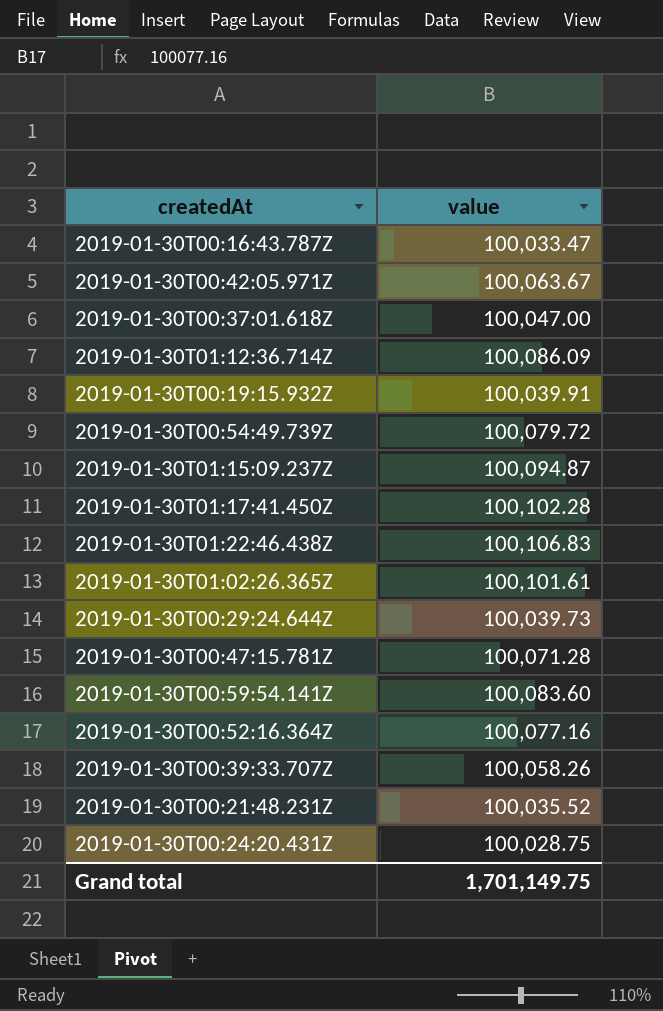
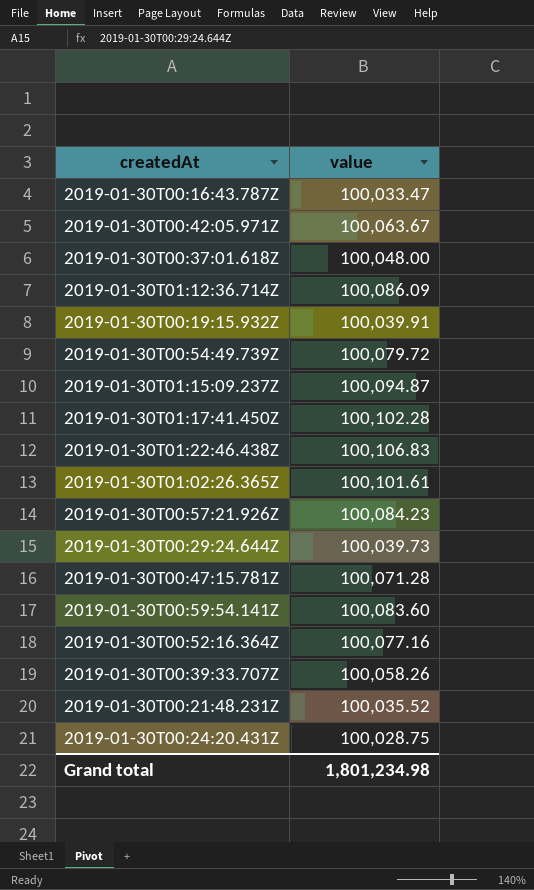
2019-01-30T00:37:01.618Z | value: 100,047.00 -> 100,048.00
row 2019-01-30T00:57:21.926Z: none -> 100,084.23
Grand total | value: 1,701,149.75 -> 1,801,234.98

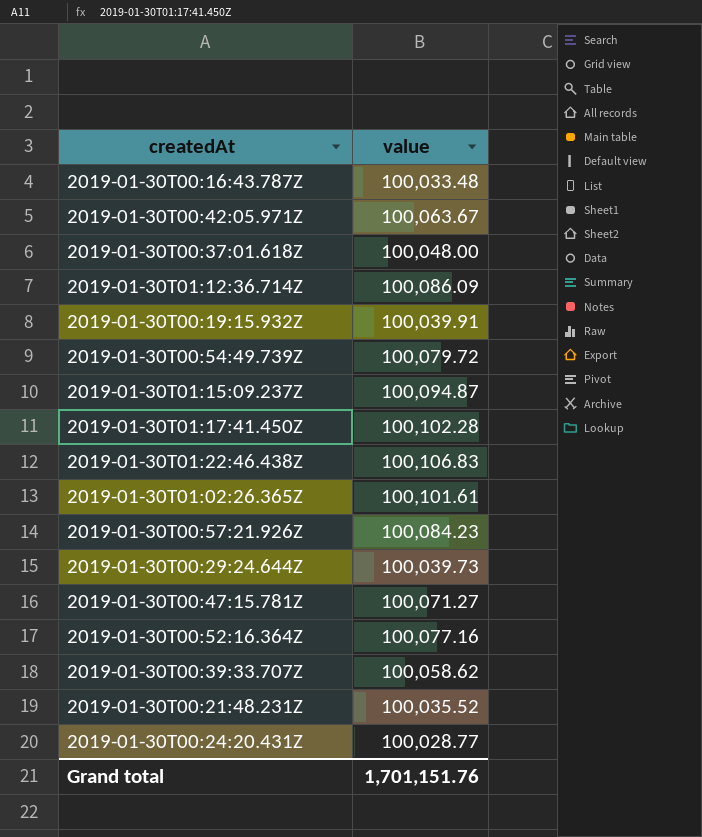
row 2019-01-30T00:59:54.141Z: 100,083.60 -> none
2019-01-30T00:16:43.787Z | value: 100,033.47 -> 100,033.48
2019-01-30T00:47:15.781Z | value: 100,071.28 -> 100,071.27
2019-01-30T00:39:33.707Z | value: 100,058.26 -> 100,058.62
2019-01-30T00:24:20.431Z | value: 100,028.75 -> 100,028.77
Grand total | value: 1,801,234.98 -> 1,701,151.76

